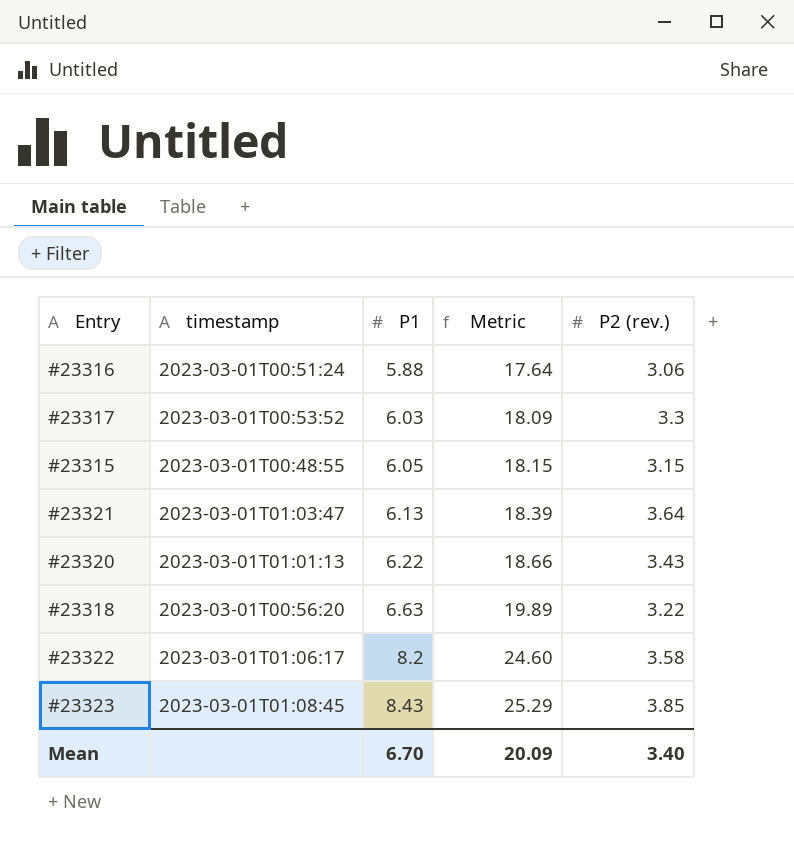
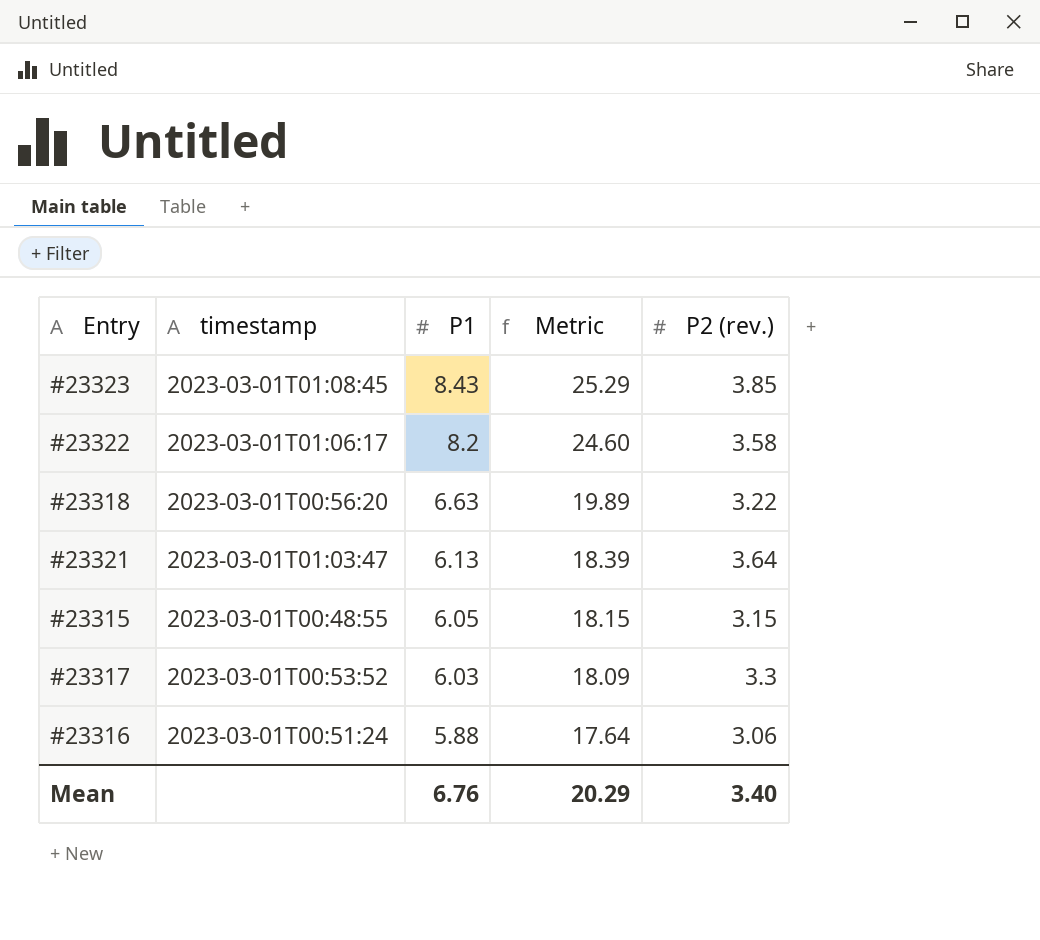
row order: P1 ascending -> P1 descending
row #23320: 2023-03-01T01:01:13 | 6.22 | 18.66 | 3.43 -> none
Mean | P1: 6.70 -> 6.76
Mean | Metric: 20.09 -> 20.29

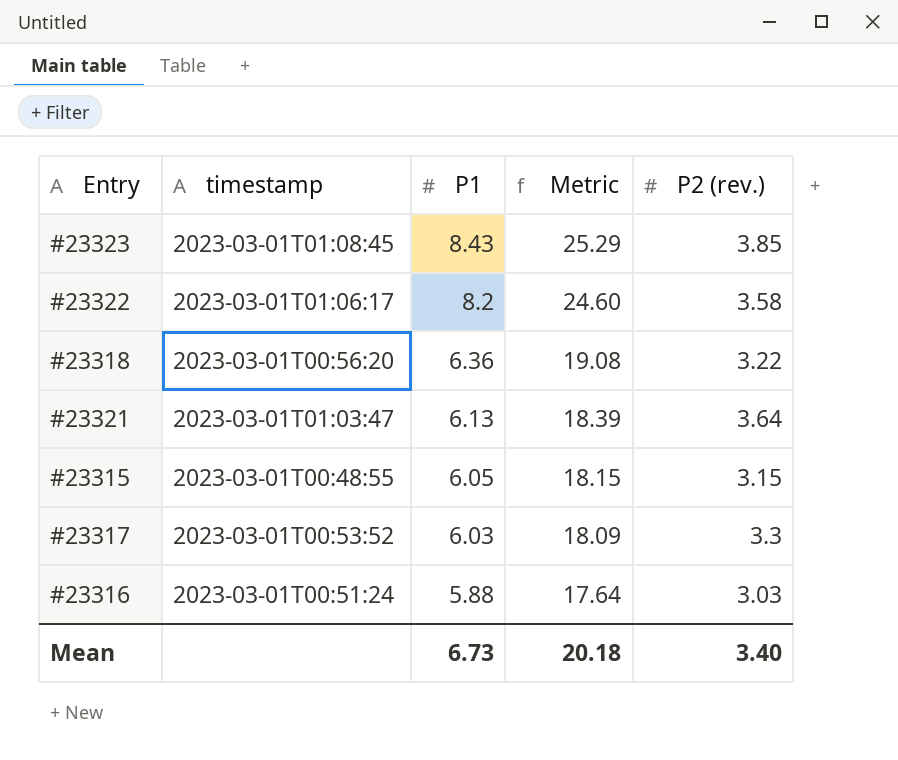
#23318 | P1: 6.63 -> 6.36
#23318 | Metric: 19.89 -> 19.08
#23316 | P2 (rev.): 3.06 -> 3.03
Mean | P1: 6.76 -> 6.73
Mean | Metric: 20.29 -> 20.18

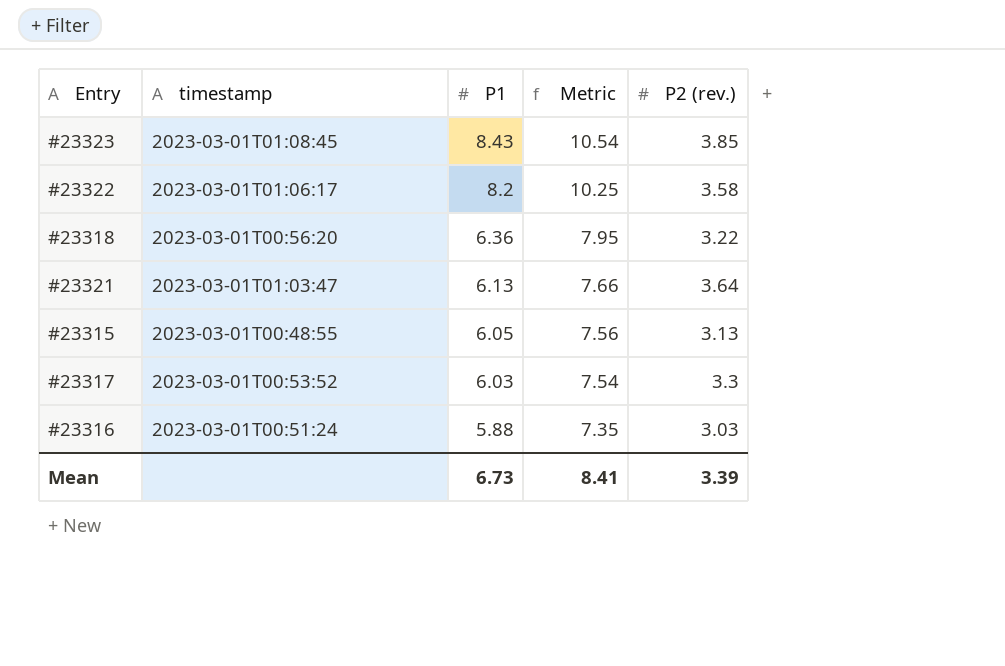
column Metric | formula: [P1] * 3 -> [P1] * 1.25
#23315 | P2 (rev.): 3.15 -> 3.13
Mean | Metric: 20.18 -> 8.41
Mean | P2 (rev.): 3.40 -> 3.39

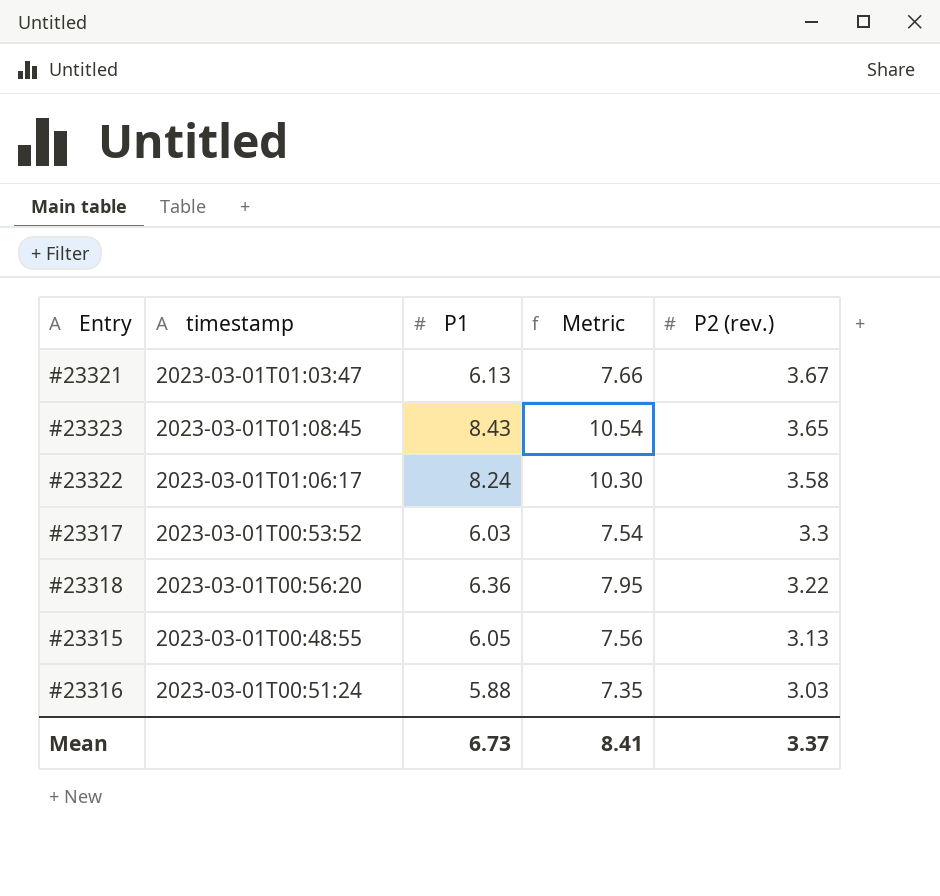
row order: P1 descending -> P2 (rev.) descending
#23321 | P2 (rev.): 3.64 -> 3.67
#23323 | P2 (rev.): 3.85 -> 3.65
#23322 | P1: 8.2 -> 8.24
#23322 | Metric: 10.25 -> 10.30
Mean | P2 (rev.): 3.39 -> 3.37

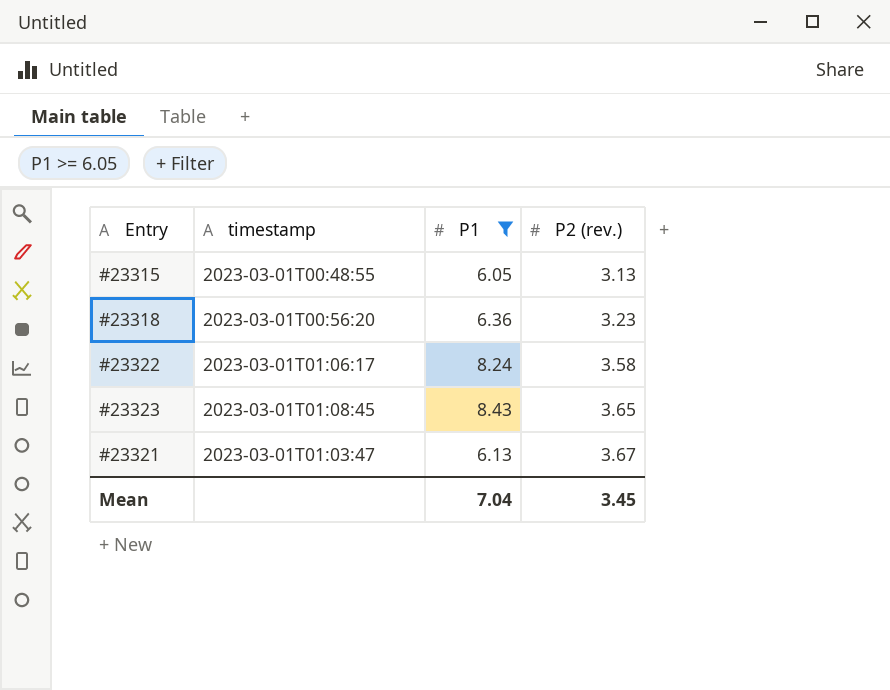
filter: none -> P1 >= 6.05
row order: P2 (rev.) descending -> P2 (rev.) ascending
column Metric | formula: [P1] * 1.25 -> none
#23318 | P2 (rev.): 3.22 -> 3.23
Mean | P1: 6.73 -> 7.04
Mean | P2 (rev.): 3.37 -> 3.45

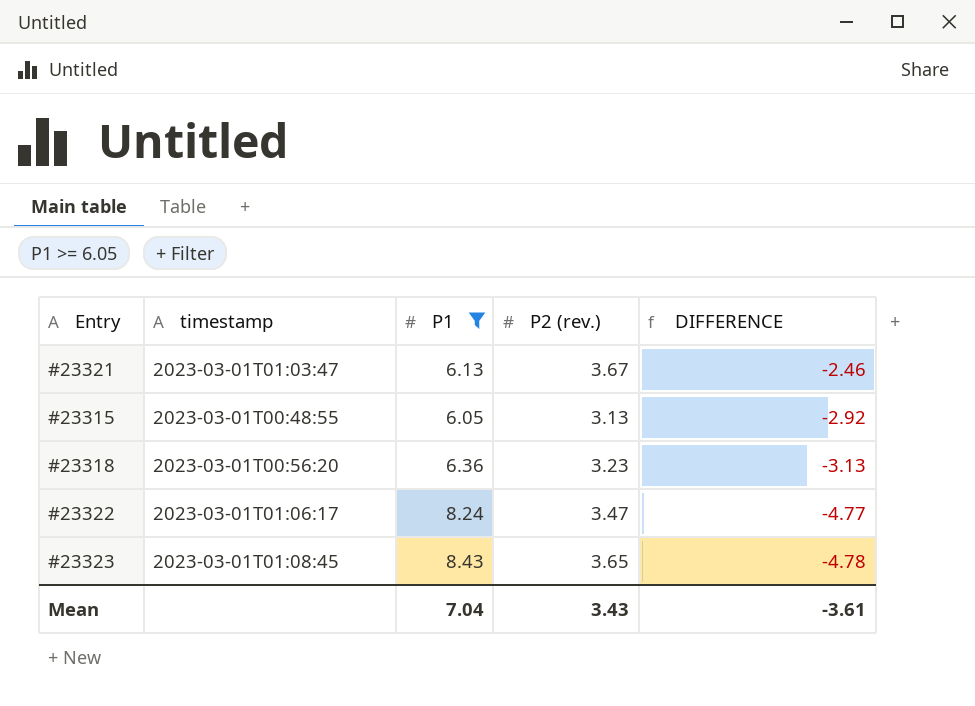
row order: P2 (rev.) ascending -> DIFFERENCE descending
column DIFFERENCE | formula: none -> [P2 (rev.)] - [P1]
#23322 | P2 (rev.): 3.58 -> 3.47
Mean | P2 (rev.): 3.45 -> 3.43

